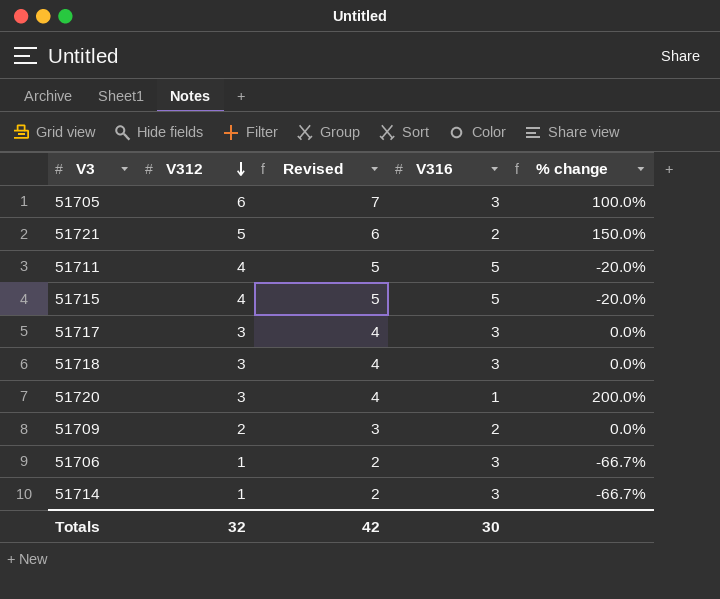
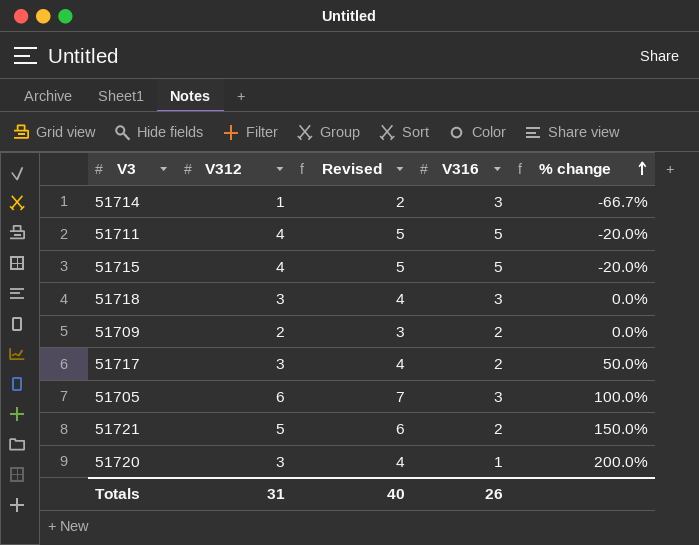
row order: V312 descending -> % change ascending
row 51706: 1 | 2 | 3 | -66.7% -> none
51717 | V316: 3 -> 2
51717 | % change: 0.0% -> 50.0%
Totals | V312: 32 -> 31
Totals | Revised: 42 -> 40
Totals | V316: 30 -> 26

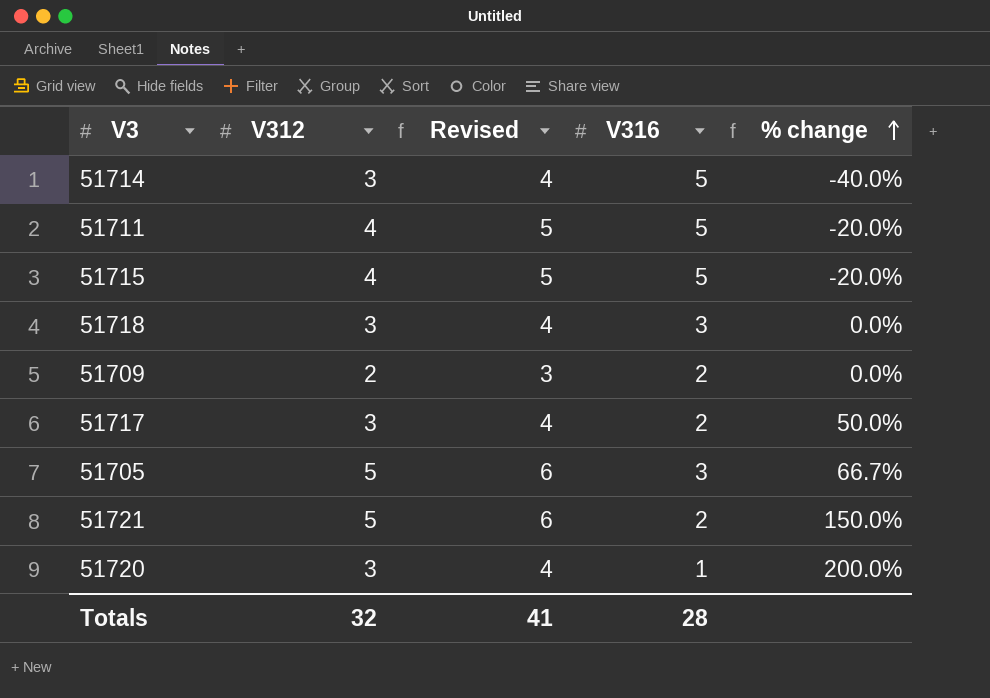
51714 | V312: 1 -> 3
51714 | Revised: 2 -> 4
51714 | V316: 3 -> 5
51714 | % change: -66.7% -> -40.0%
51705 | V312: 6 -> 5
51705 | Revised: 7 -> 6
51705 | % change: 100.0% -> 66.7%
Totals | V312: 31 -> 32
Totals | Revised: 40 -> 41
Totals | V316: 26 -> 28

